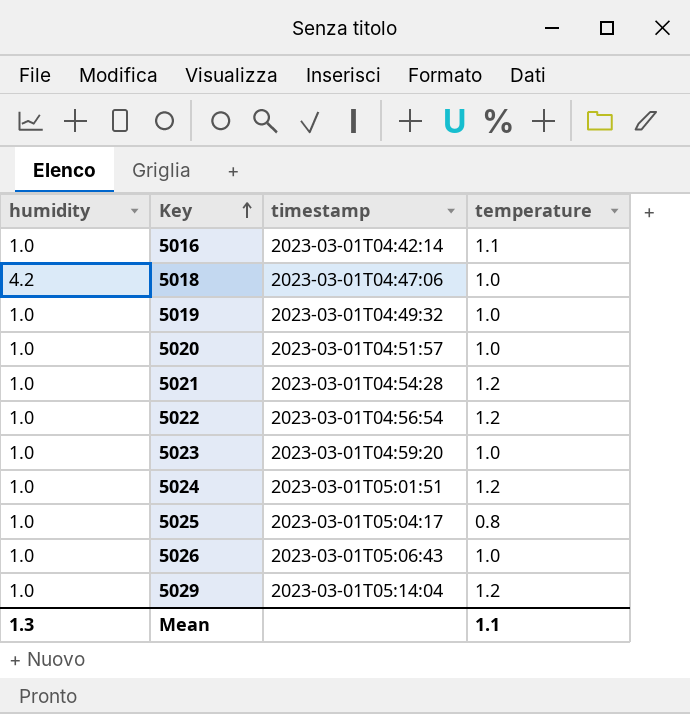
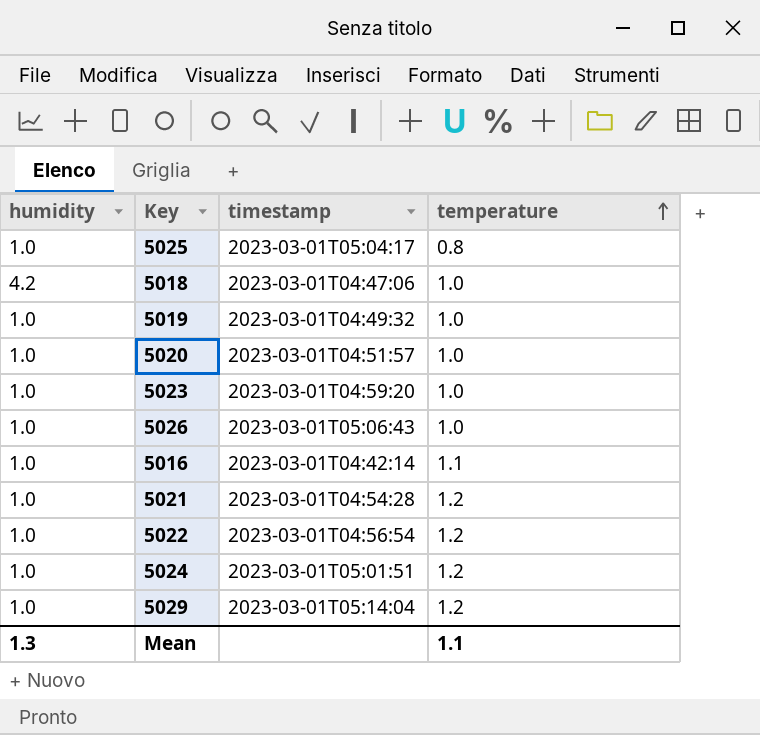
row order: Key ascending -> temperature ascending

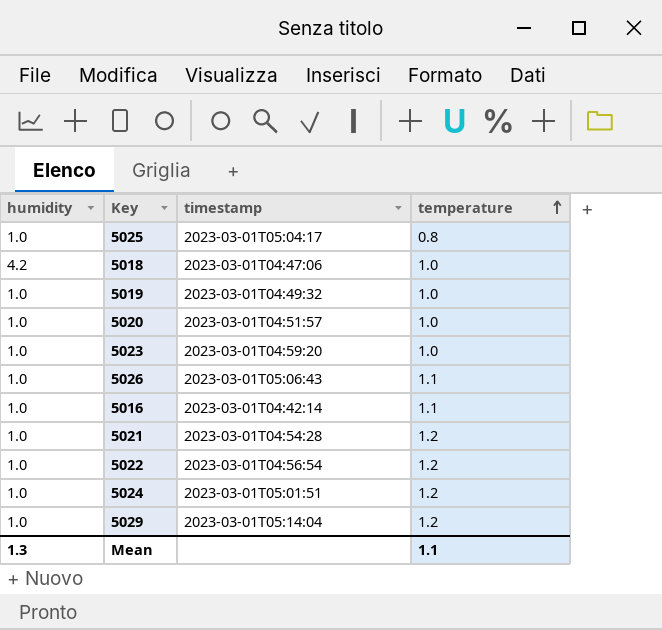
5026 | temperature: 1.0 -> 1.1

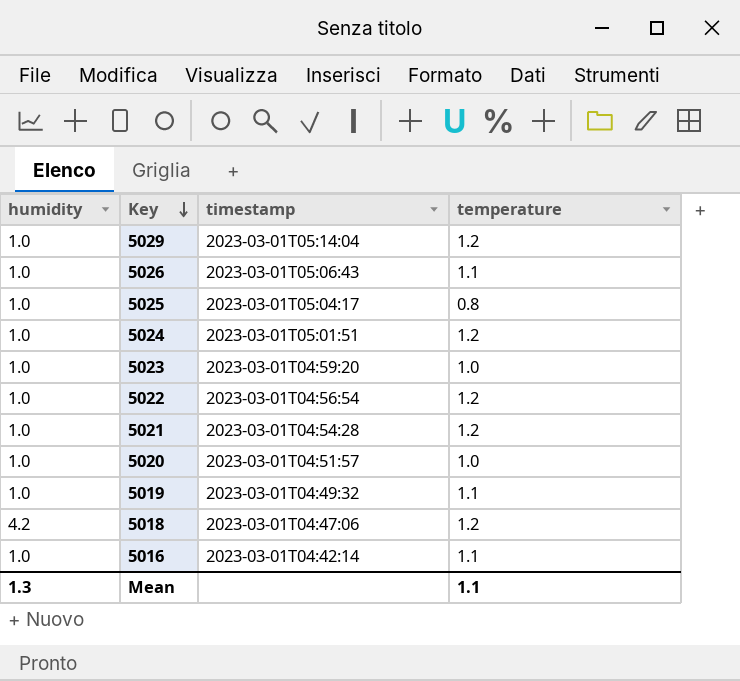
row order: temperature ascending -> Key descending
5019 | temperature: 1.0 -> 1.1
5018 | temperature: 1.0 -> 1.2

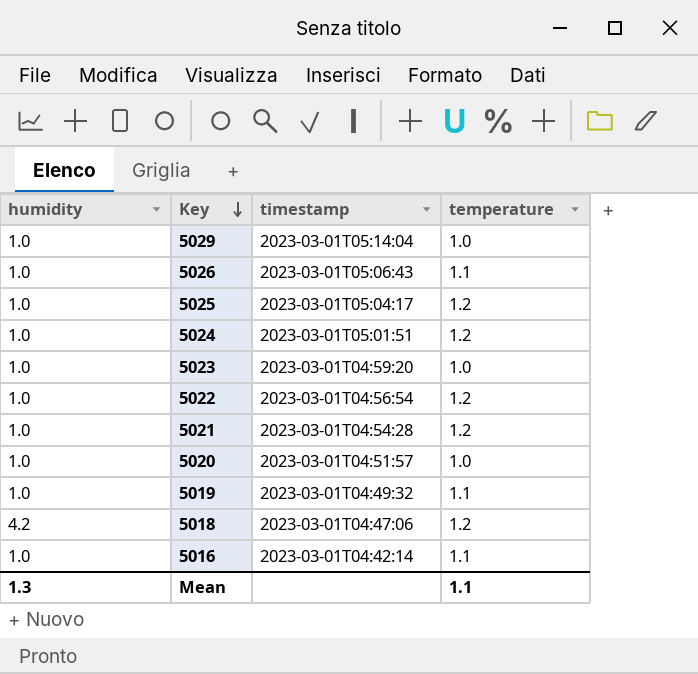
5029 | temperature: 1.2 -> 1.0
5025 | temperature: 0.8 -> 1.2

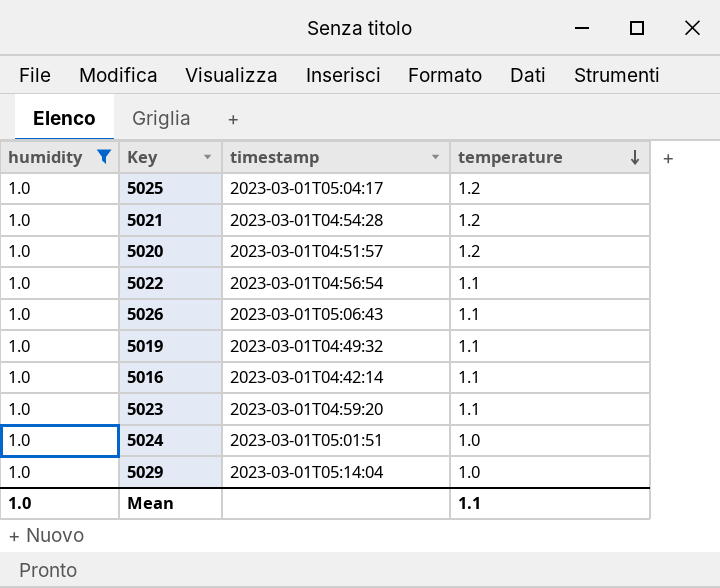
filter: none -> humidity = 1.0
row order: Key descending -> temperature descending
5020 | temperature: 1.0 -> 1.2
5022 | temperature: 1.2 -> 1.1
5023 | temperature: 1.0 -> 1.1
5024 | temperature: 1.2 -> 1.0
Mean | humidity: 1.3 -> 1.0

